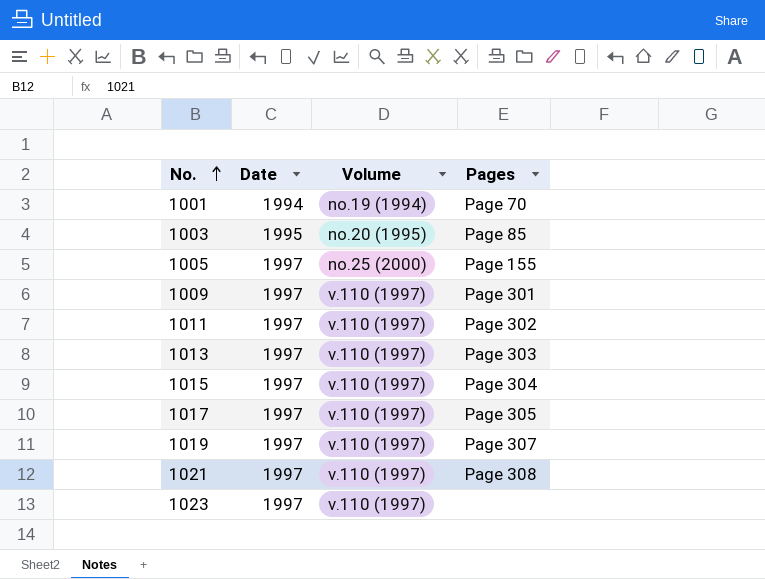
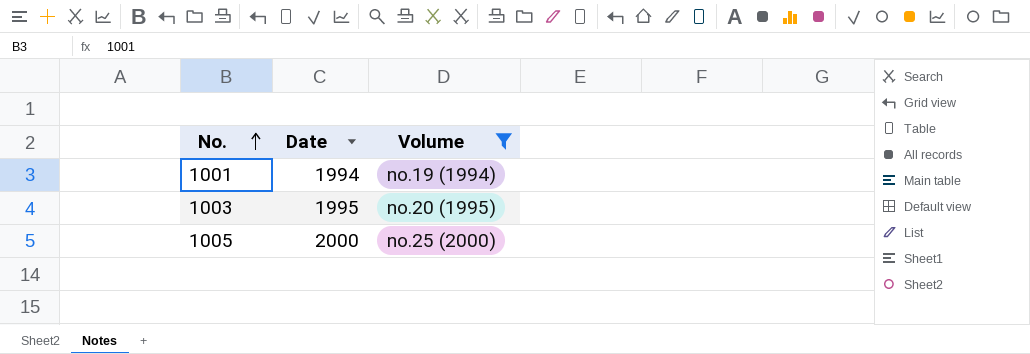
filter: none -> Volume != v.110 (1997)
column Pages | position: 4 -> none
1005 | Date: 1997 -> 2000

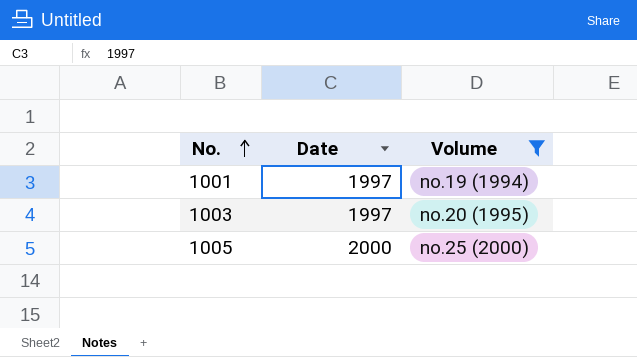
1001 | Date: 1994 -> 1997
1003 | Date: 1995 -> 1997

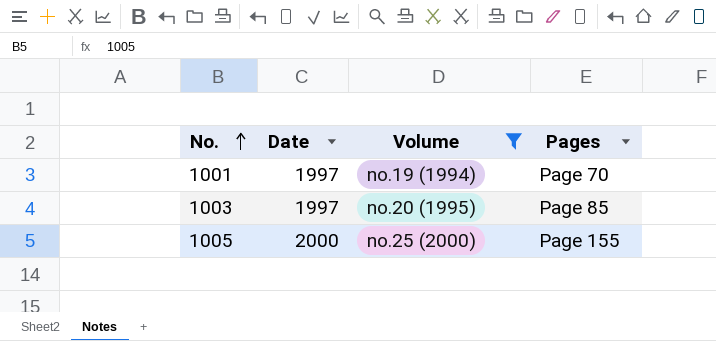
column Pages | position: none -> 4

